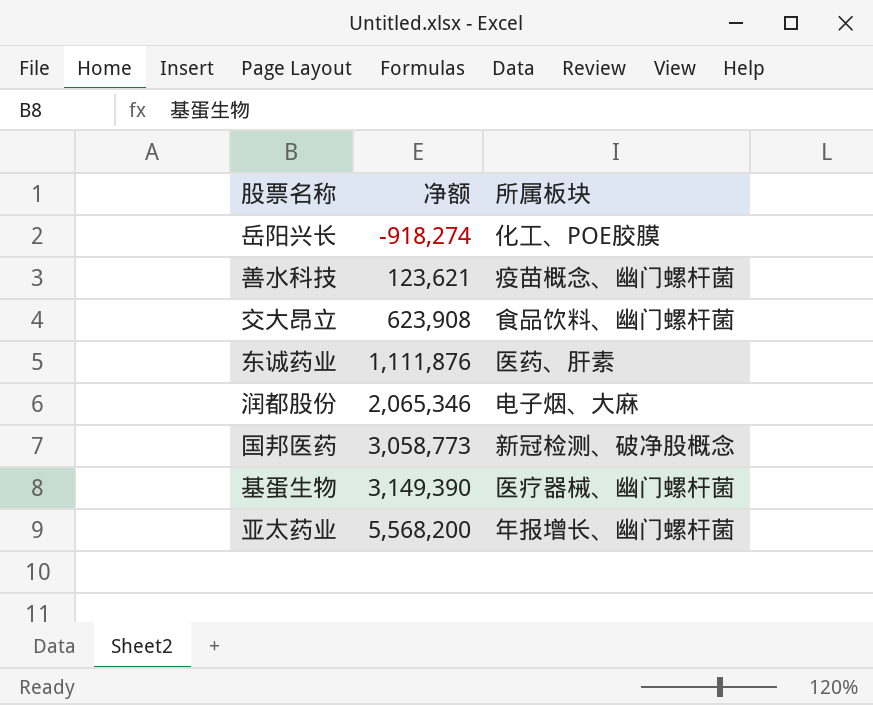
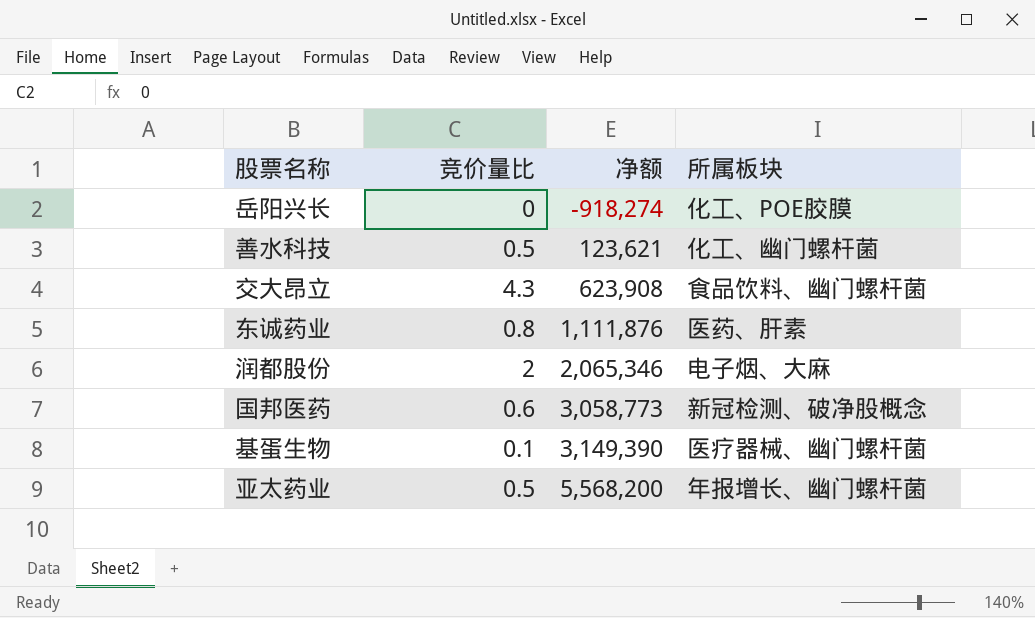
column 竞价量比 | position: none -> 2
善水科技 | 所属板块: 疫苗概念、幽门螺杆菌 -> 化工、幽门螺杆菌

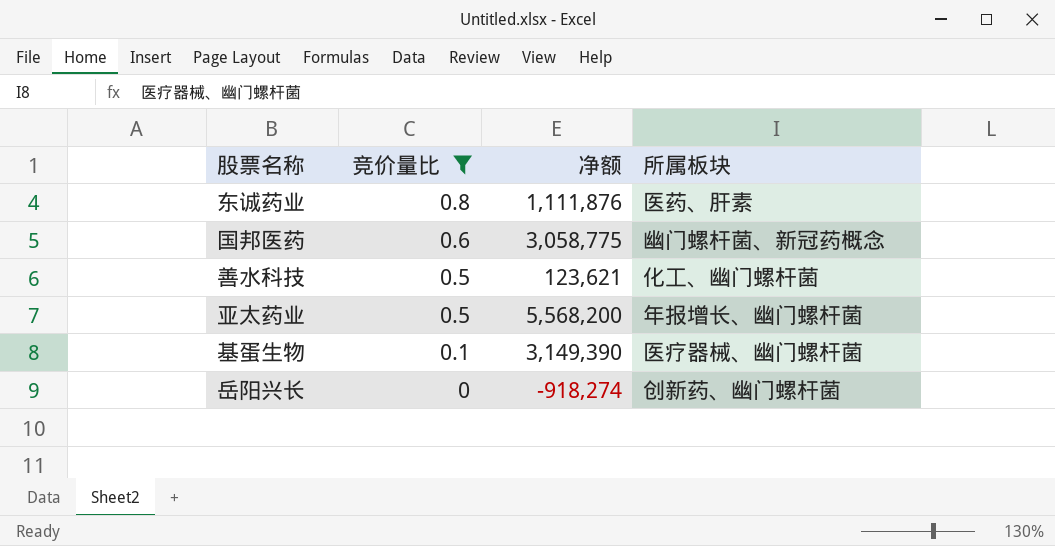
filter: none -> 竞价量比 <= 0.8
row order: 净额 ascending -> 竞价量比 descending
国邦医药 | 净额: 3,058,773 -> 3,058,775
国邦医药 | 所属板块: 新冠检测、破净股概念 -> 幽门螺杆菌、新冠药概念
岳阳兴长 | 所属板块: 化工、POE胶膜 -> 创新药、幽门螺杆菌

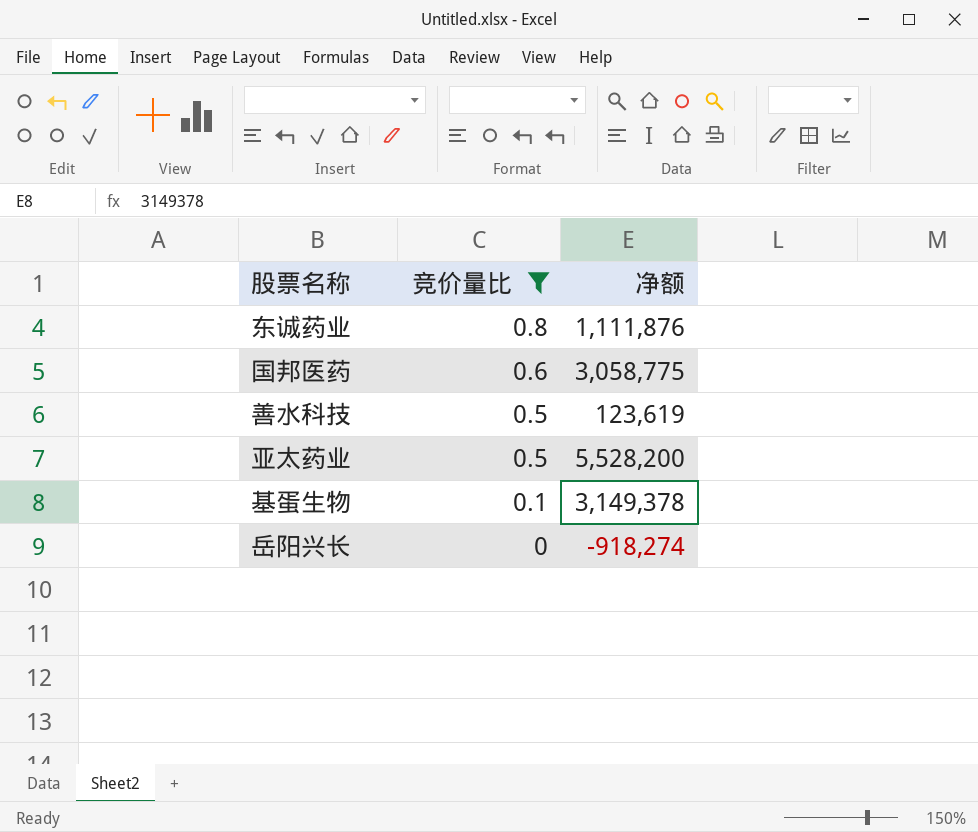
column 所属板块 | position: 4 -> none
善水科技 | 净额: 123,621 -> 123,619
亚太药业 | 净额: 5,568,200 -> 5,528,200
基蛋生物 | 净额: 3,149,390 -> 3,149,378

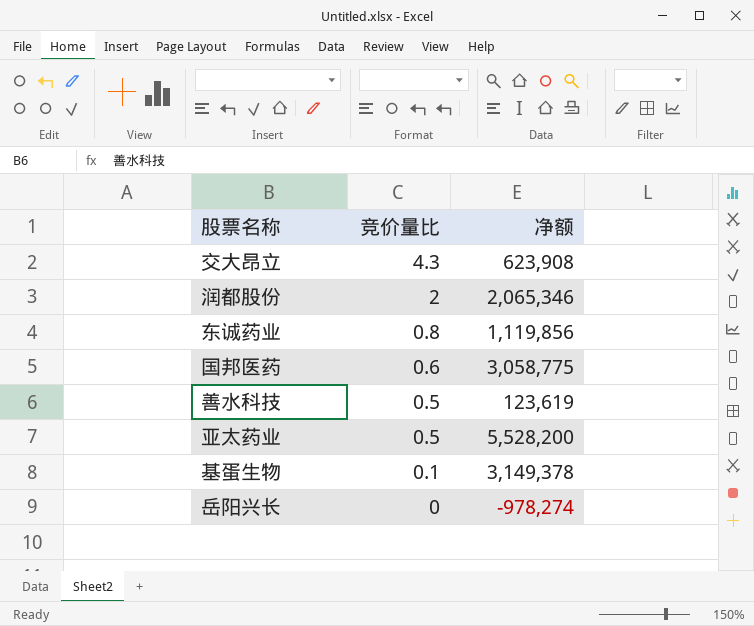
filter: 竞价量比 <= 0.8 -> none
东诚药业 | 净额: 1,111,876 -> 1,119,856
岳阳兴长 | 净额: -918,274 -> -978,274

